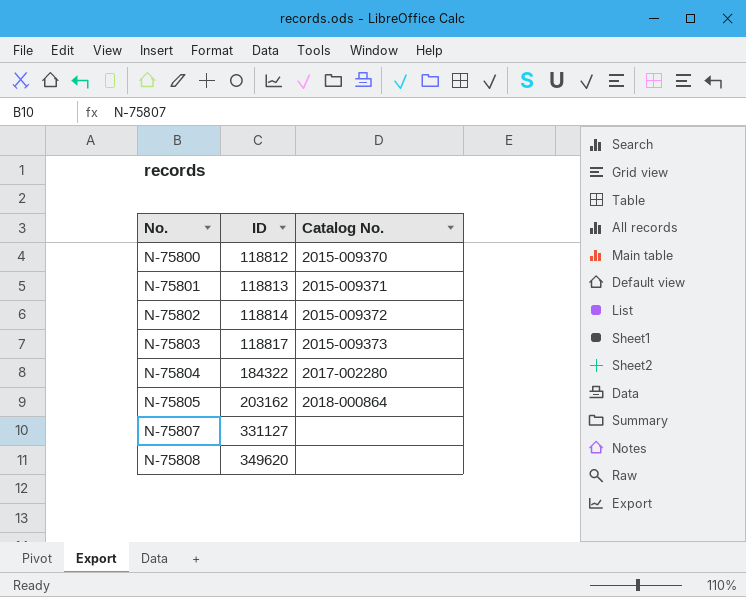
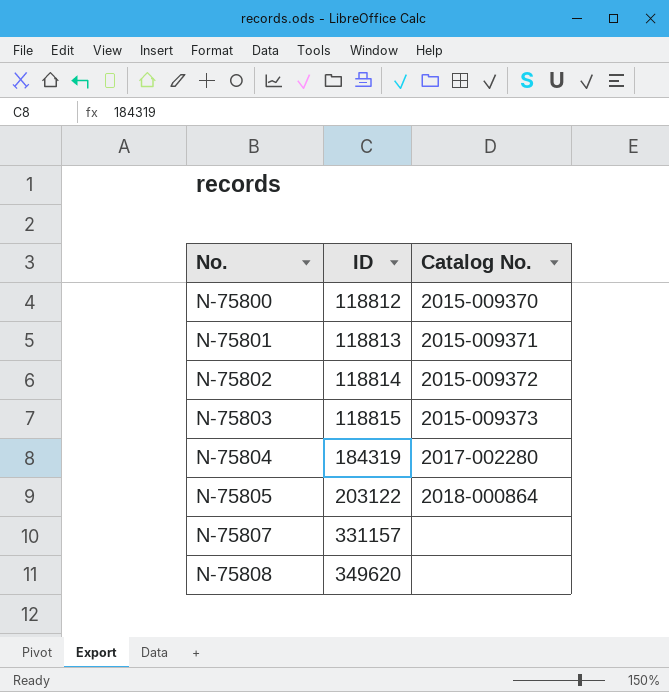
N-75803 | ID: 118817 -> 118815
N-75804 | ID: 184322 -> 184319
N-75805 | ID: 203162 -> 203122
N-75807 | ID: 331127 -> 331157

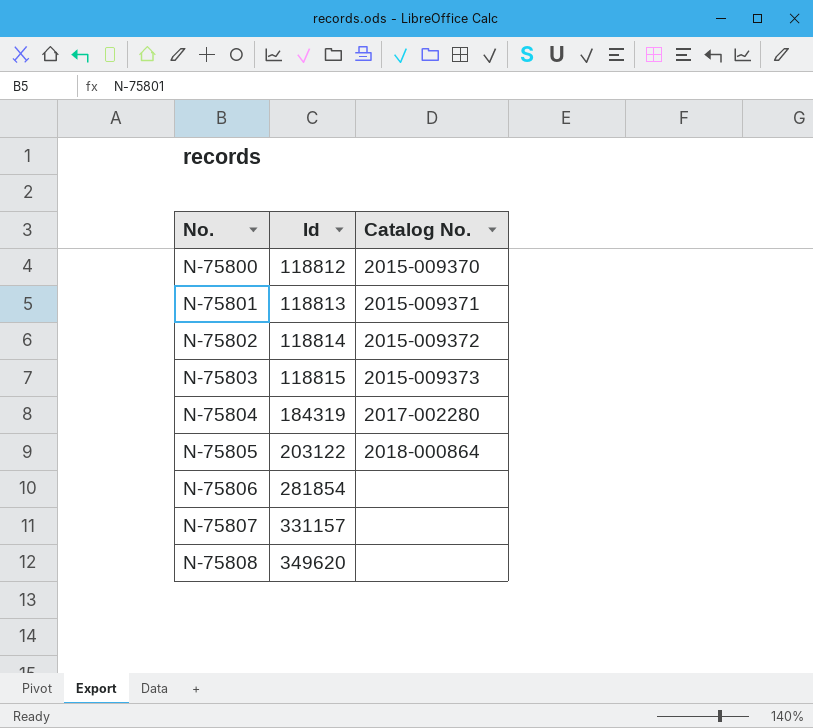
column name: ID -> Id
row N-75806: none -> 281854 | none

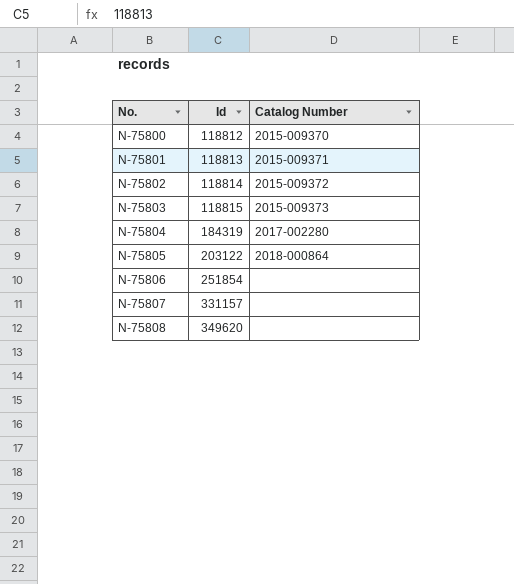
column name: Catalog No. -> Catalog Number
N-75806 | Id: 281854 -> 251854

